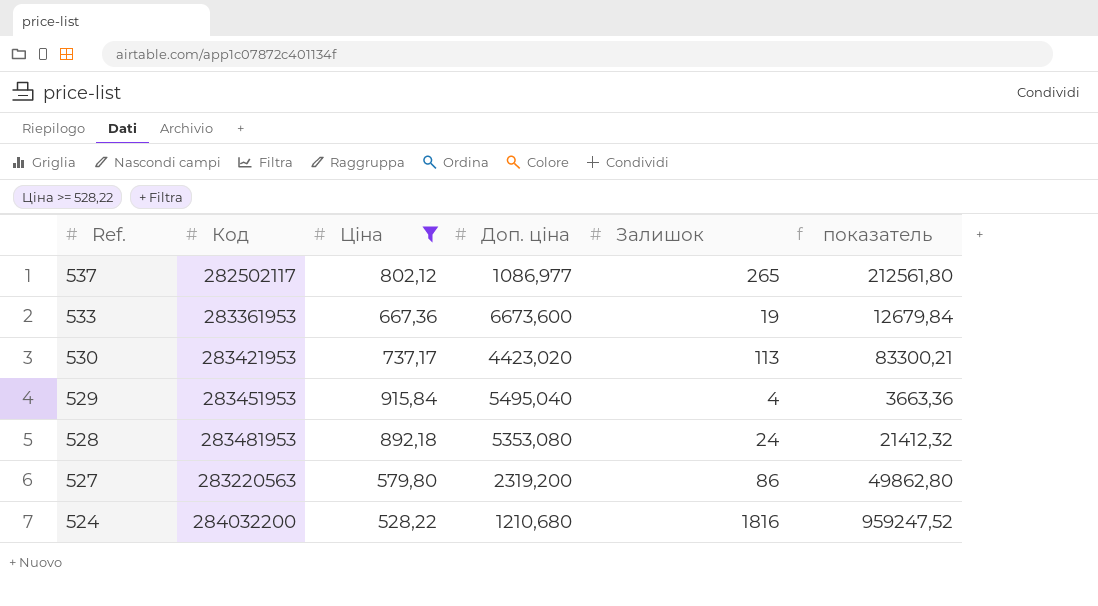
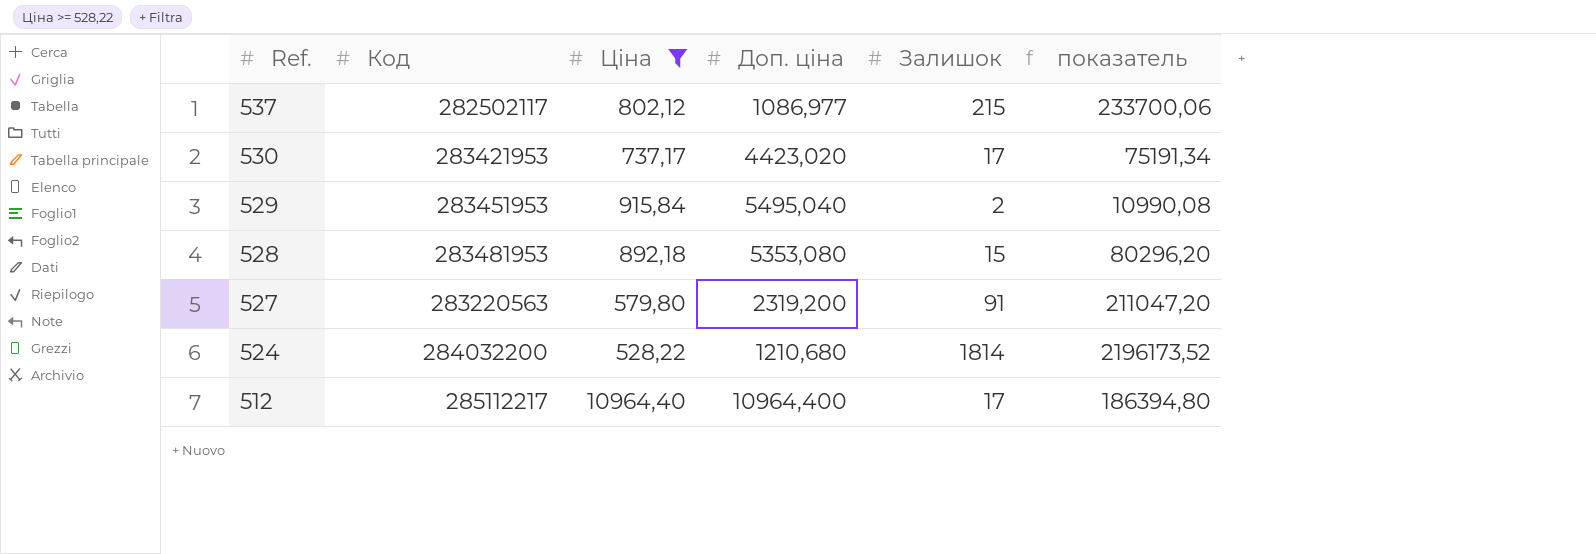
column показатель | formula: [Ціна] * [Залишок] -> [Доп. ціна] * [Залишок]
row 533: 283361953 | 667,36 | 6673,600 | 19 | 12679,84 -> none
537 | Залишок: 265 -> 215
530 | Залишок: 113 -> 17
529 | Залишок: 4 -> 2
528 | Залишок: 24 -> 15
527 | Залишок: 86 -> 91
524 | Залишок: 1816 -> 1814
row 512: none -> 285112217 | 10964,40 | 10964,400 | 17 | 186394,80

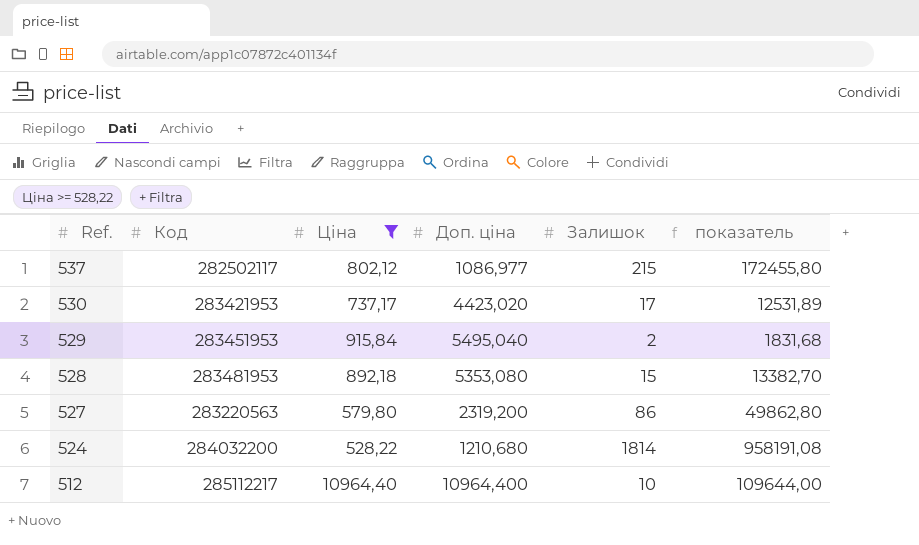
column показатель | formula: [Доп. ціна] * [Залишок] -> [Ціна] * [Залишок]
527 | Залишок: 91 -> 86
512 | Залишок: 17 -> 10

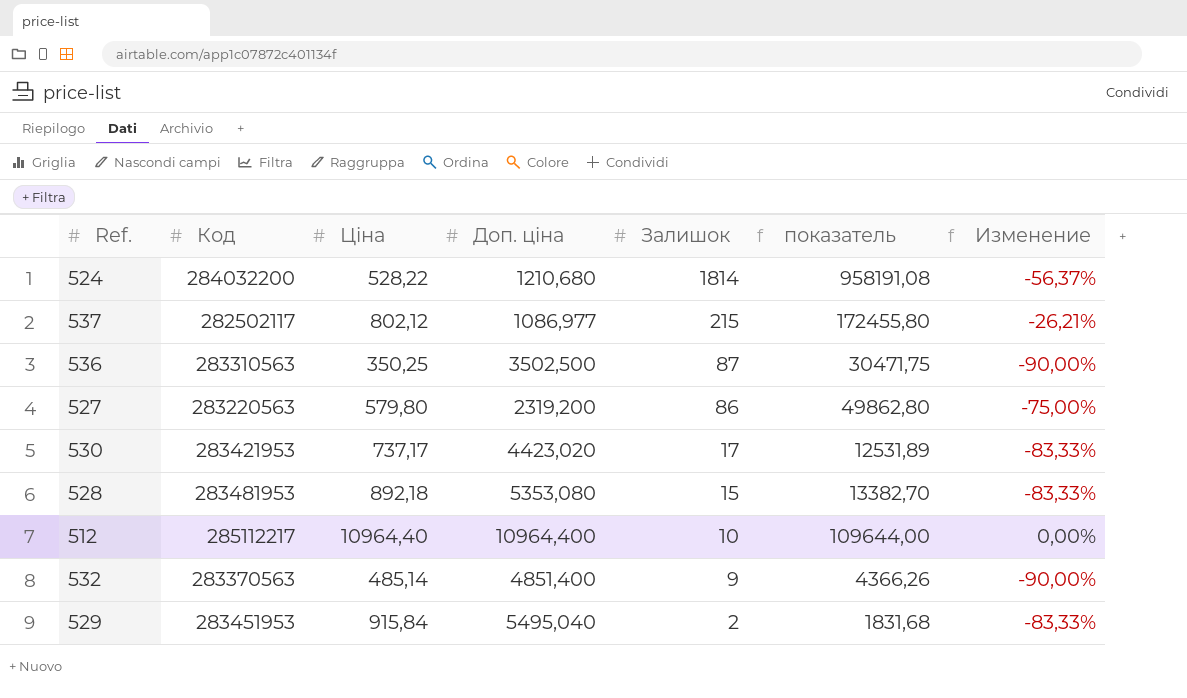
filter: Ціна >= 528,22 -> none
row order: Ref. descending -> Залишок descending
column Изменение | formula: none -> ([Ціна] - [Доп. ціна]) / [Доп. ціна]

